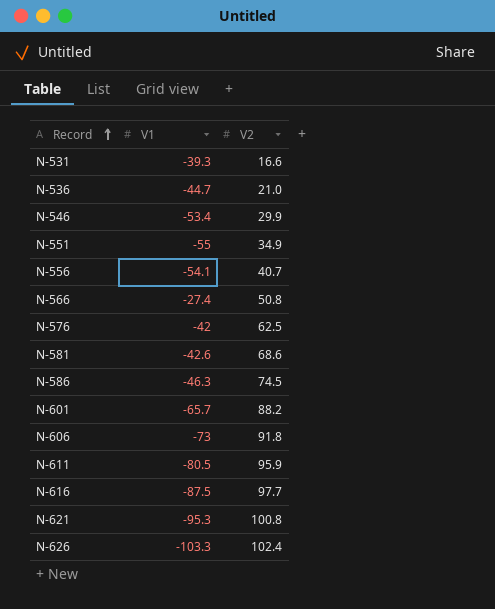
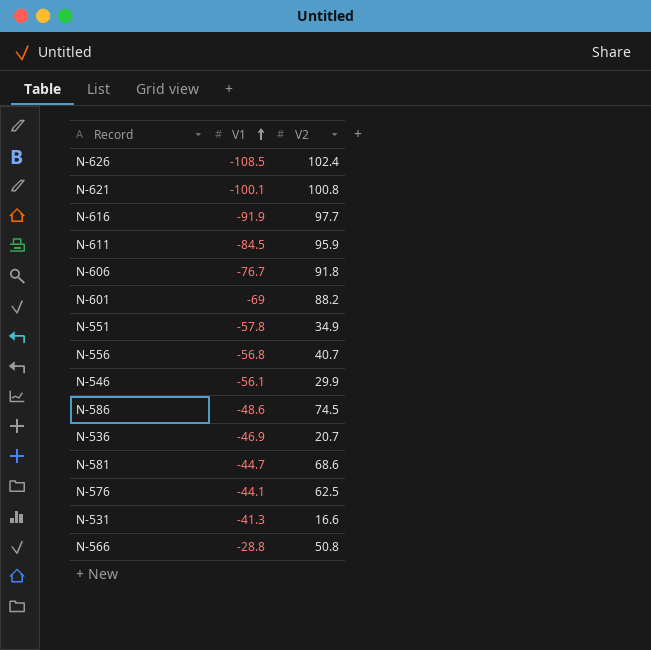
row order: Record ascending -> V1 ascending
N-626 | V1: -103.3 -> -108.5
N-621 | V1: -95.3 -> -100.1
N-616 | V1: -87.5 -> -91.9
N-611 | V1: -80.5 -> -84.5
N-606 | V1: -73 -> -76.7
N-601 | V1: -65.7 -> -69
N-551 | V1: -55 -> -57.8
N-556 | V1: -54.1 -> -56.8
N-546 | V1: -53.4 -> -56.1
N-586 | V1: -46.3 -> -48.6
N-536 | V1: -44.7 -> -46.9
N-536 | V2: 21.0 -> 20.7
N-581 | V1: -42.6 -> -44.7
N-576 | V1: -42 -> -44.1
N-531 | V1: -39.3 -> -41.3
N-566 | V1: -27.4 -> -28.8

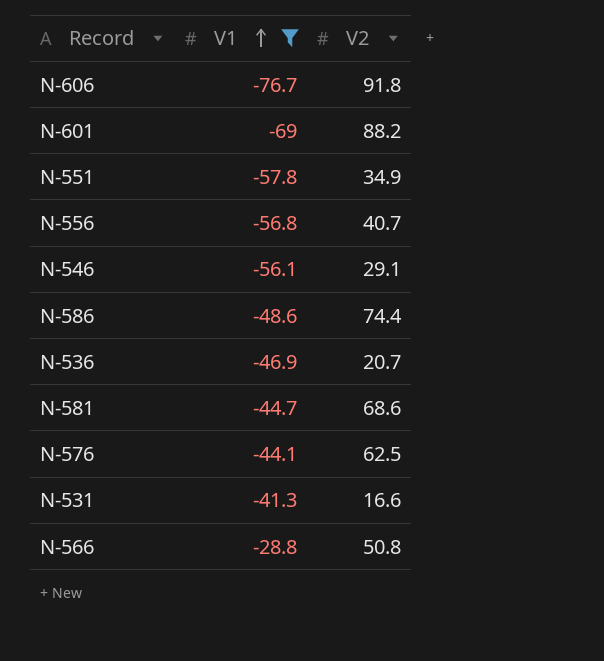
filter: none -> V1 >= -76.7
N-546 | V2: 29.9 -> 29.1
N-586 | V2: 74.5 -> 74.4

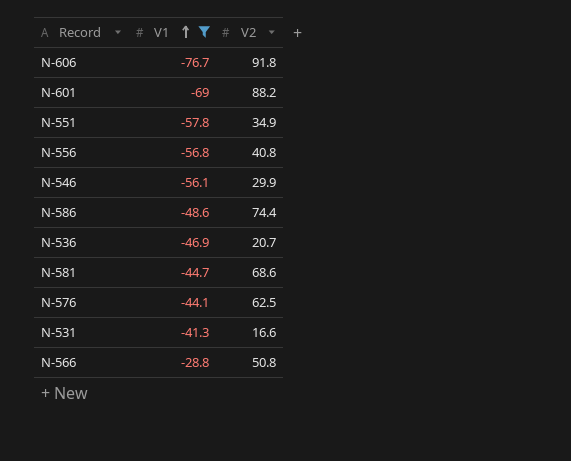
N-556 | V2: 40.7 -> 40.8
N-546 | V2: 29.1 -> 29.9

